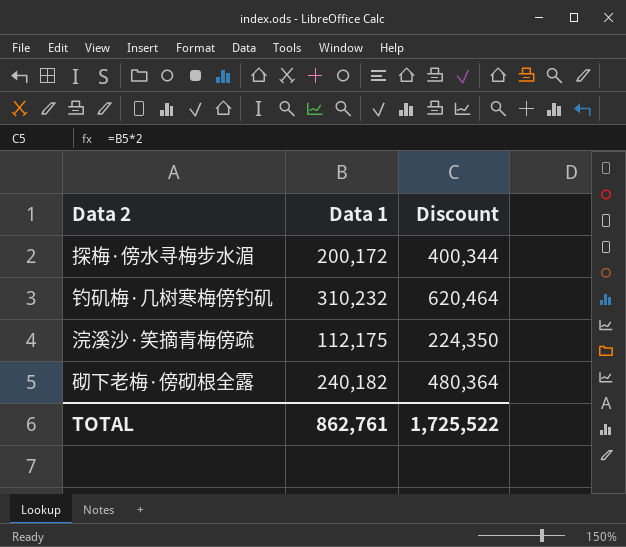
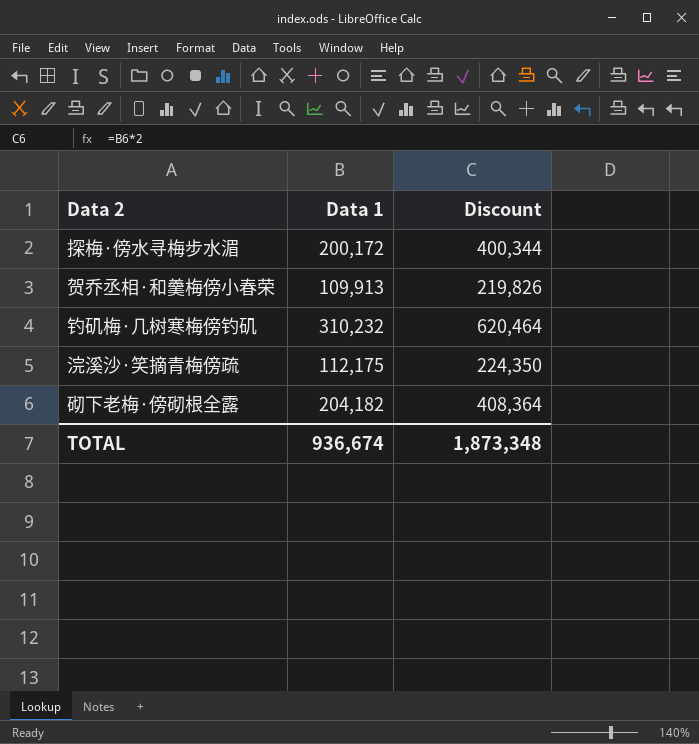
row 贺乔丞相·和羹梅傍小春荣: none -> 109,913 | 219,826
砌下老梅·傍砌根全露 | Data 1: 240,182 -> 204,182
砌下老梅·傍砌根全露 | Discount: 480,364 -> 408,364
TOTAL | Data 1: 862,761 -> 936,674
TOTAL | Discount: 1,725,522 -> 1,873,348

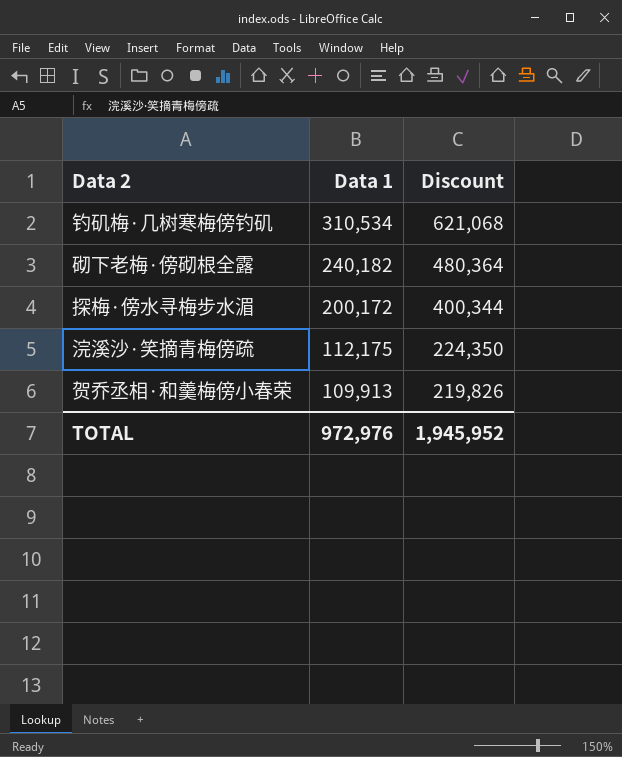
row order: none -> Data 1 descending
钓矶梅·几树寒梅傍钓矶 | Data 1: 310,232 -> 310,534
钓矶梅·几树寒梅傍钓矶 | Discount: 620,464 -> 621,068
砌下老梅·傍砌根全露 | Data 1: 204,182 -> 240,182
砌下老梅·傍砌根全露 | Discount: 408,364 -> 480,364
TOTAL | Data 1: 936,674 -> 972,976
TOTAL | Discount: 1,873,348 -> 1,945,952

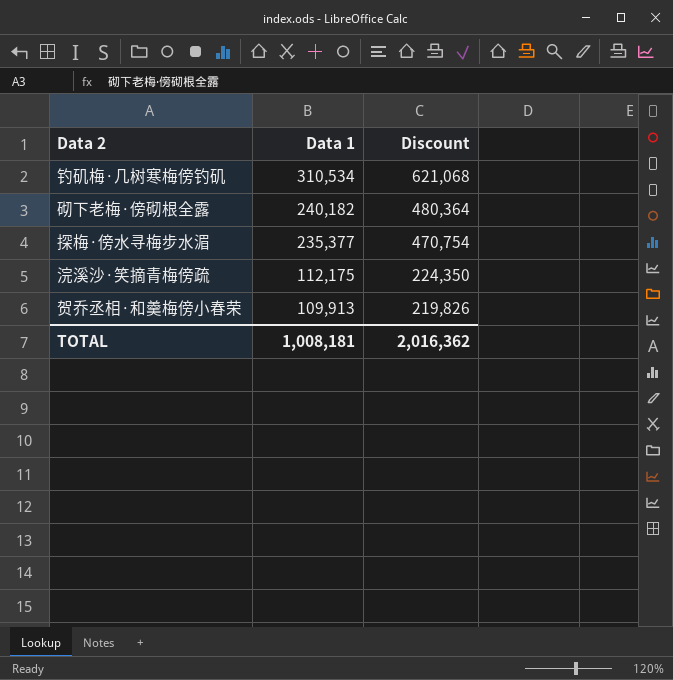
探梅·傍水寻梅步水湄 | Data 1: 200,172 -> 235,377
探梅·傍水寻梅步水湄 | Discount: 400,344 -> 470,754
TOTAL | Data 1: 972,976 -> 1,008,181
TOTAL | Discount: 1,945,952 -> 2,016,362

